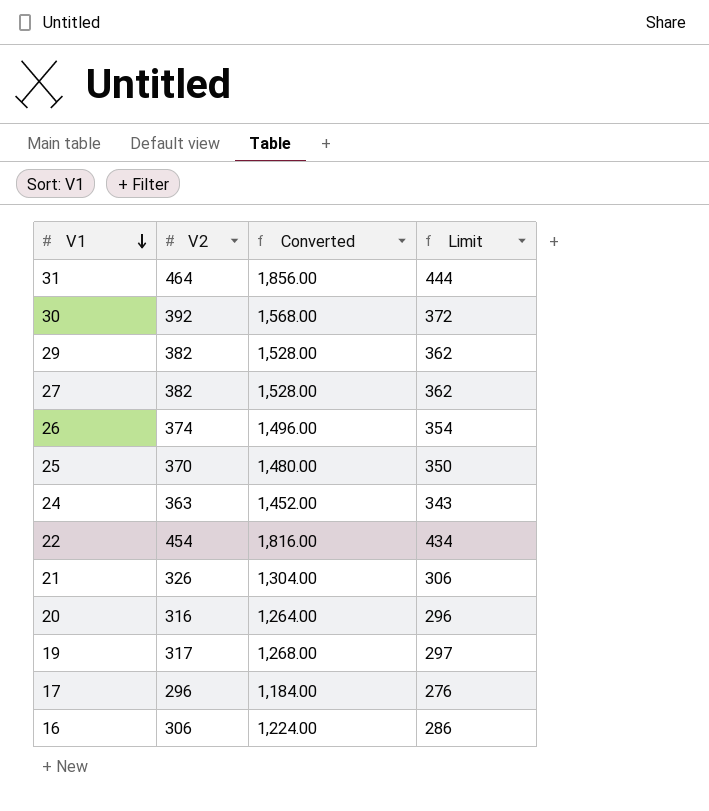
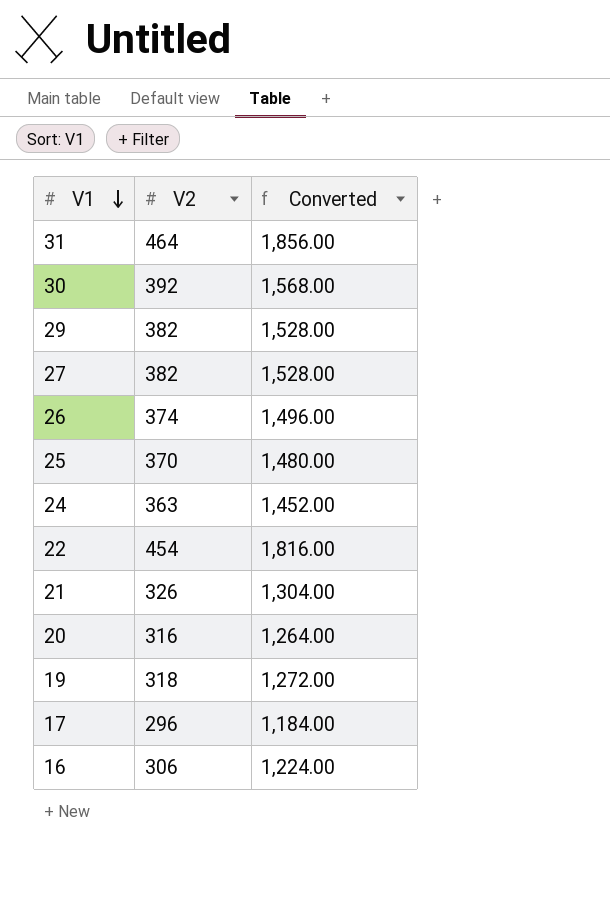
column Limit | formula: [V2] - 20 -> none
19 | V2: 317 -> 318
19 | Converted: 1,268.00 -> 1,272.00

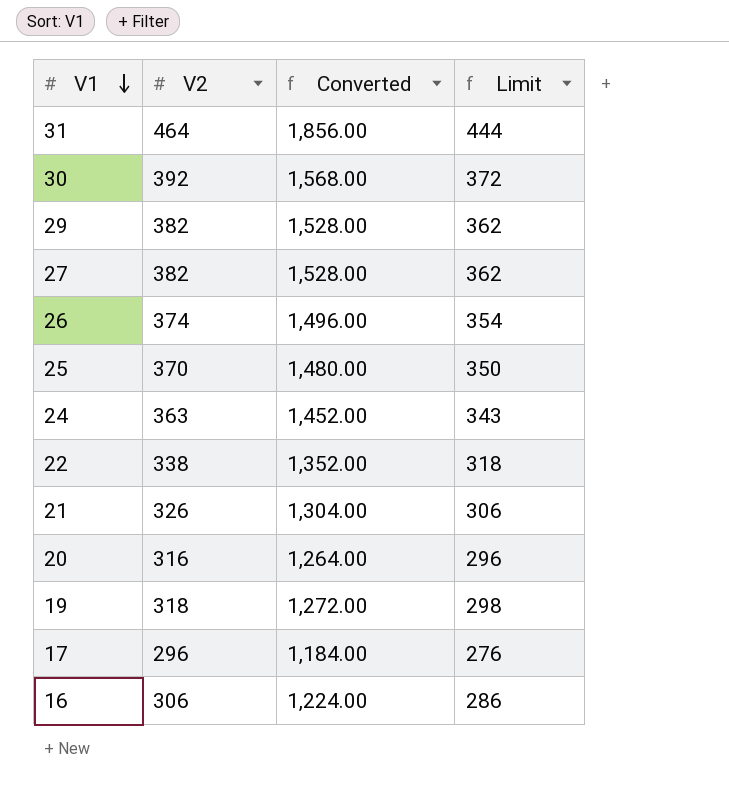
column Limit | formula: none -> [V2] - 20
22 | V2: 454 -> 338
22 | Converted: 1,816.00 -> 1,352.00

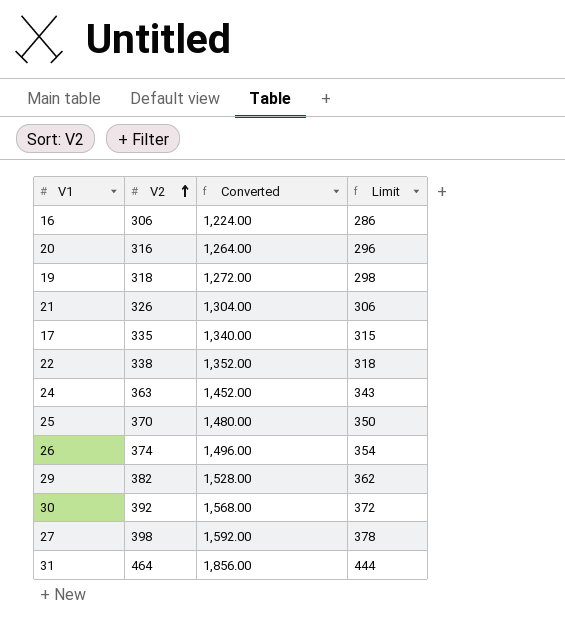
row order: V1 descending -> V2 ascending
17 | V2: 296 -> 335
17 | Converted: 1,184.00 -> 1,340.00
17 | Limit: 276 -> 315
27 | V2: 382 -> 398
27 | Converted: 1,528.00 -> 1,592.00
27 | Limit: 362 -> 378

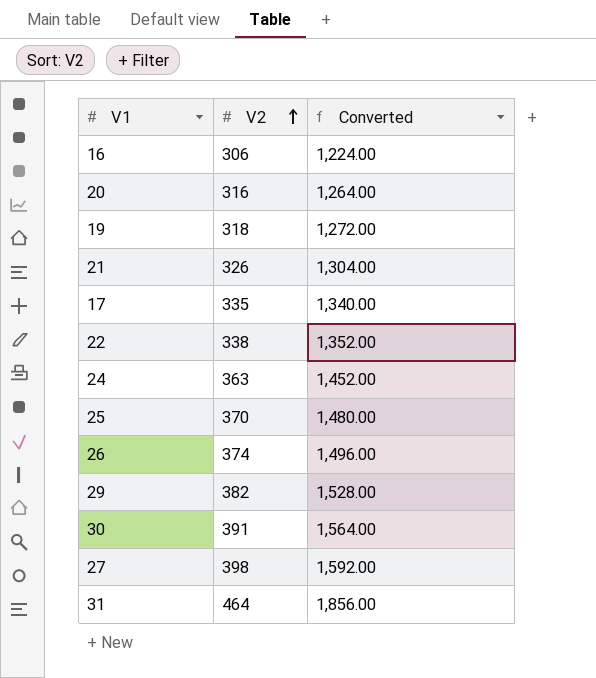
column Limit | formula: [V2] - 20 -> none
30 | V2: 392 -> 391
30 | Converted: 1,568.00 -> 1,564.00

